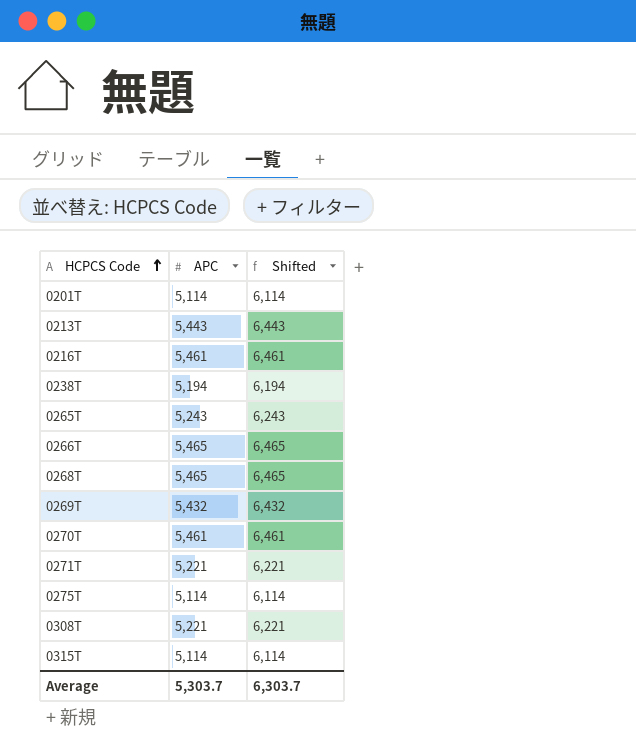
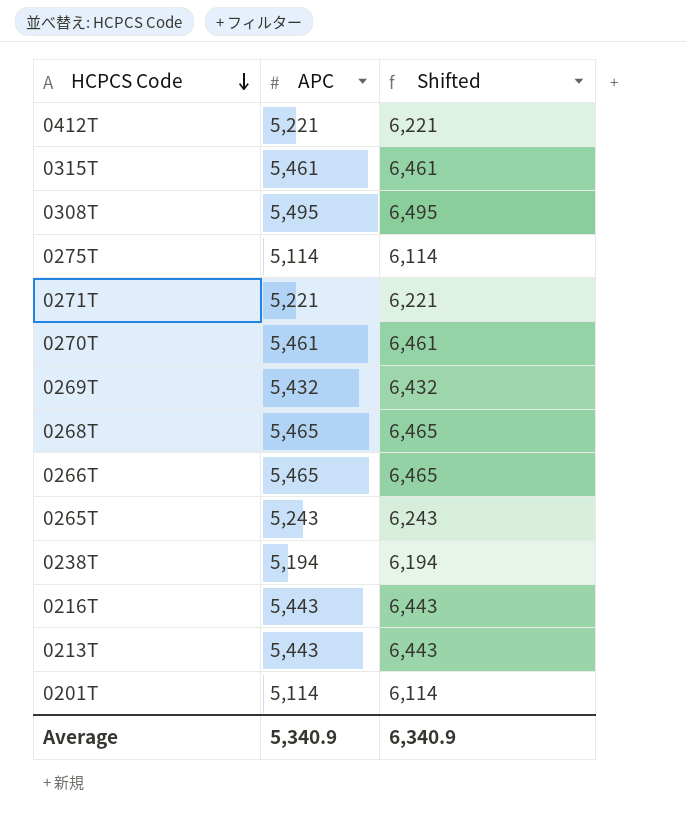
row order: HCPCS Code ascending -> HCPCS Code descending
row 0412T: none -> 5,221 | 6,221
0315T | APC: 5,114 -> 5,461
0315T | Shifted: 6,114 -> 6,461
0308T | APC: 5,221 -> 5,495
0308T | Shifted: 6,221 -> 6,495
0216T | APC: 5,461 -> 5,443
0216T | Shifted: 6,461 -> 6,443
Average | APC: 5,303.7 -> 5,340.9
Average | Shifted: 6,303.7 -> 6,340.9

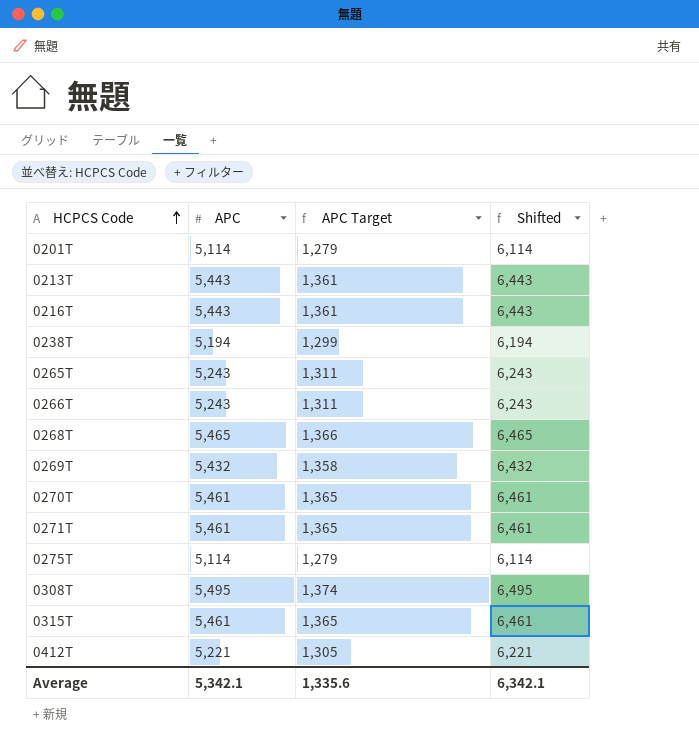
row order: HCPCS Code descending -> HCPCS Code ascending
column APC Target | formula: none -> [APC] * 0.25
0266T | APC: 5,465 -> 5,243
0266T | Shifted: 6,465 -> 6,243
0271T | APC: 5,221 -> 5,461
0271T | Shifted: 6,221 -> 6,461
Average | APC: 5,340.9 -> 5,342.1
Average | Shifted: 6,340.9 -> 6,342.1

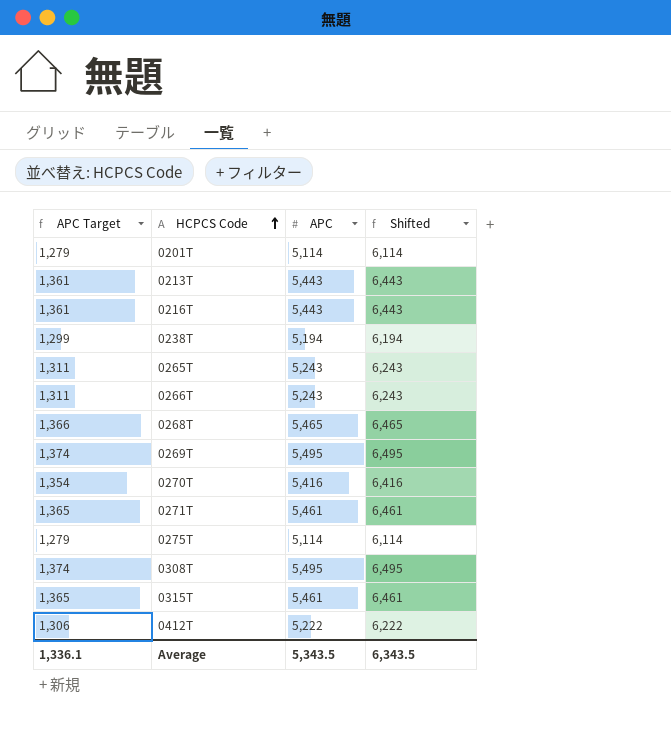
column APC Target | position: 3 -> 1
0269T | APC Target: 1,358 -> 1,374
0269T | APC: 5,432 -> 5,495
0269T | Shifted: 6,432 -> 6,495
0270T | APC Target: 1,365 -> 1,354
0270T | APC: 5,461 -> 5,416
0270T | Shifted: 6,461 -> 6,416
0412T | APC Target: 1,305 -> 1,306
0412T | APC: 5,221 -> 5,222
0412T | Shifted: 6,221 -> 6,222
Average | APC Target: 1,335.6 -> 1,336.1
Average | APC: 5,342.1 -> 5,343.5
Average | Shifted: 6,342.1 -> 6,343.5

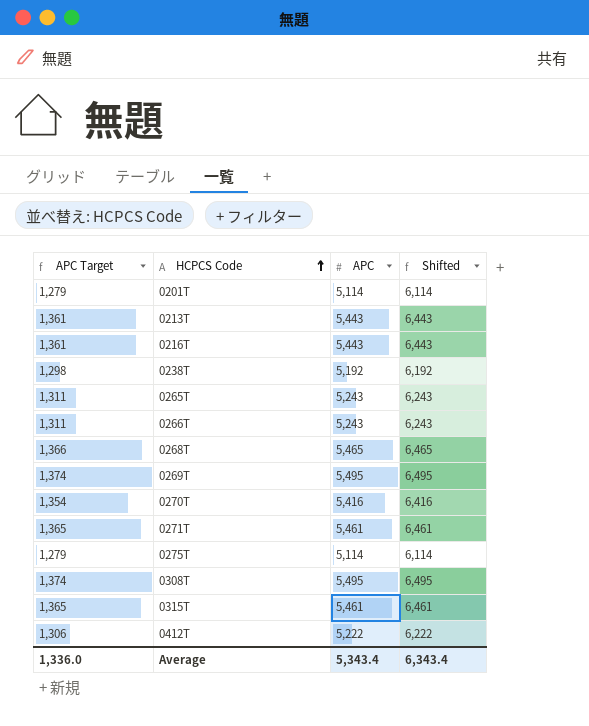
0238T | APC Target: 1,299 -> 1,298
0238T | APC: 5,194 -> 5,192
0238T | Shifted: 6,194 -> 6,192
Average | APC Target: 1,336.1 -> 1,336.0
Average | APC: 5,343.5 -> 5,343.4
Average | Shifted: 6,343.5 -> 6,343.4

